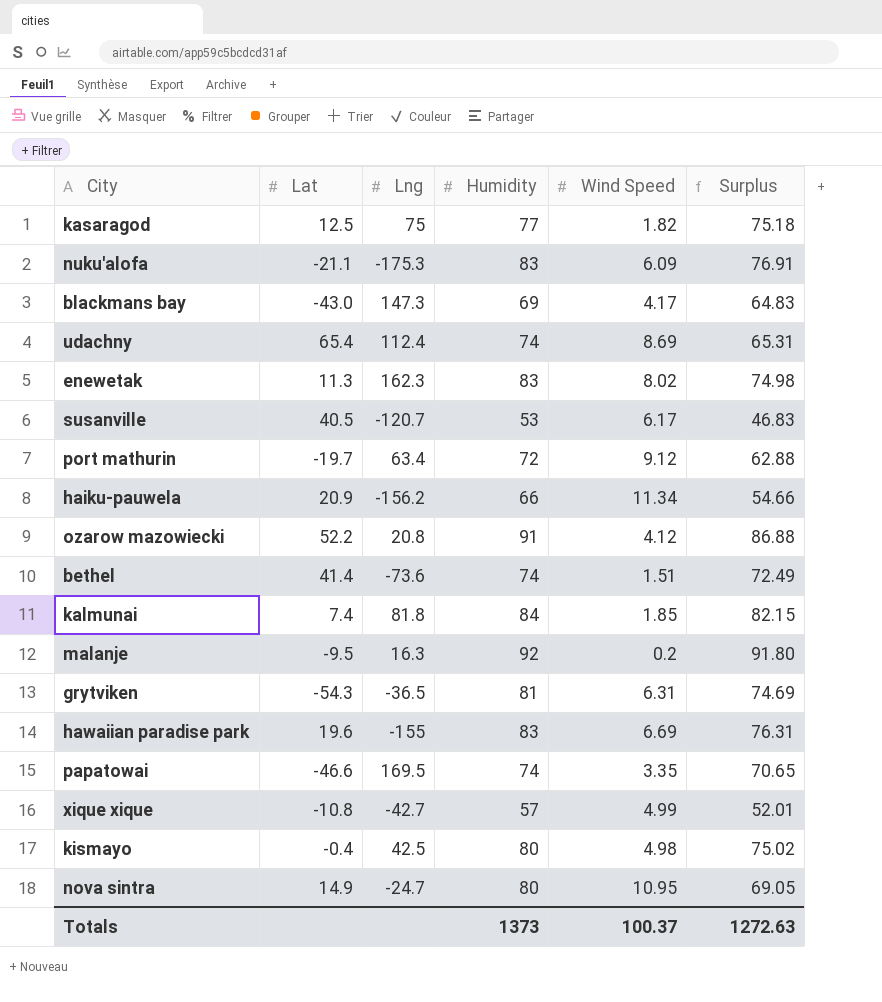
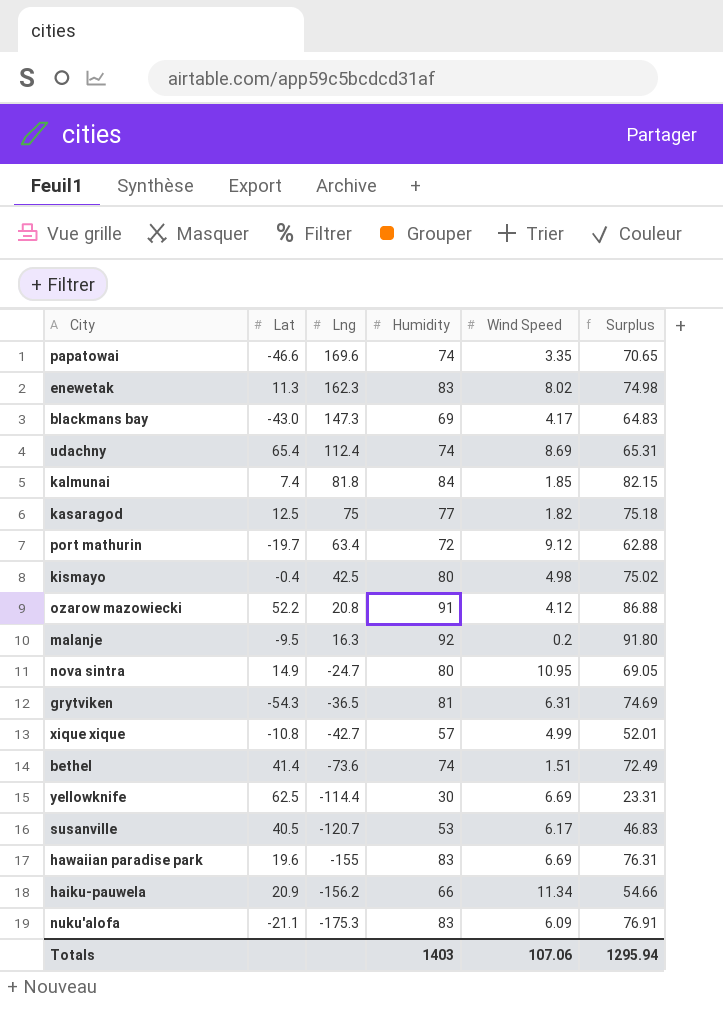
row order: none -> Lng descending
papatowai | Lng: 169.5 -> 169.6
row yellowknife: none -> 62.5 | -114.4 | 30 | 6.69 | 23.31
Totals | Humidity: 1373 -> 1403
Totals | Wind Speed: 100.37 -> 107.06
Totals | Surplus: 1272.63 -> 1295.94

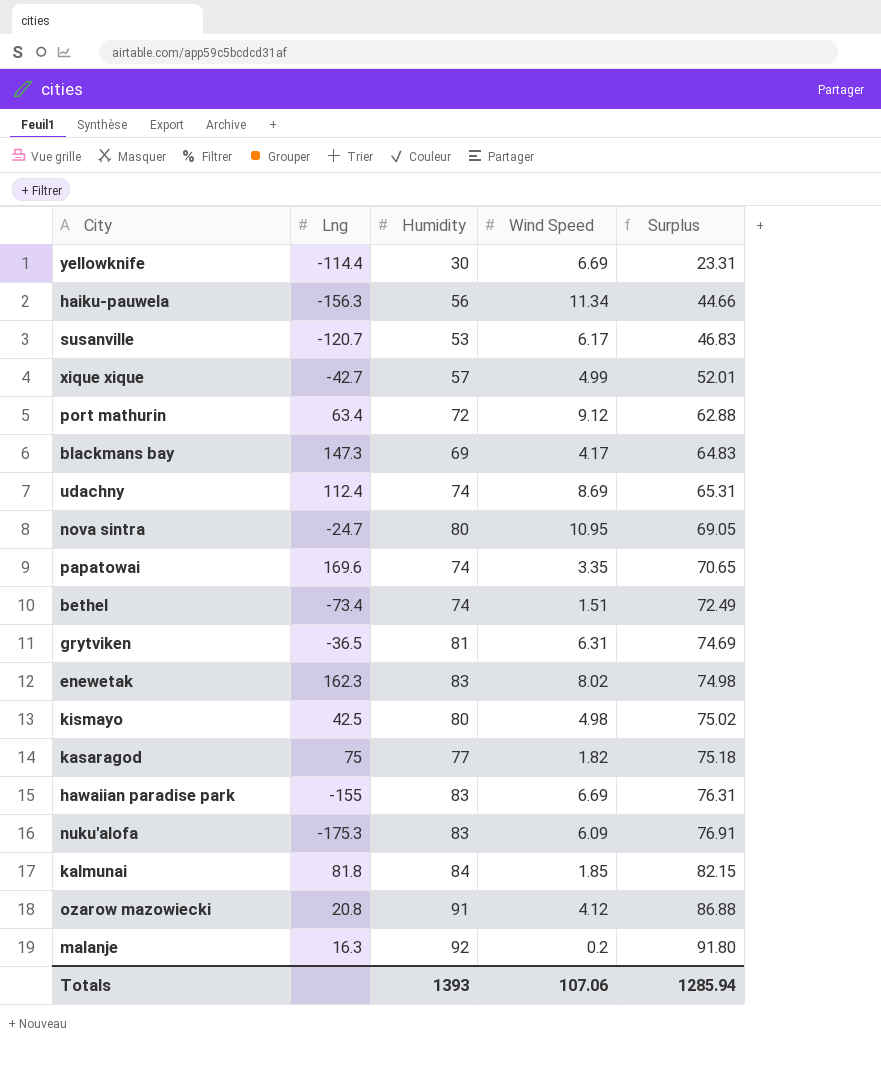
row order: Lng descending -> Surplus ascending
column Lat | position: 2 -> none
haiku-pauwela | Lng: -156.2 -> -156.3
haiku-pauwela | Humidity: 66 -> 56
haiku-pauwela | Surplus: 54.66 -> 44.66
bethel | Lng: -73.6 -> -73.4
Totals | Humidity: 1403 -> 1393
Totals | Surplus: 1295.94 -> 1285.94

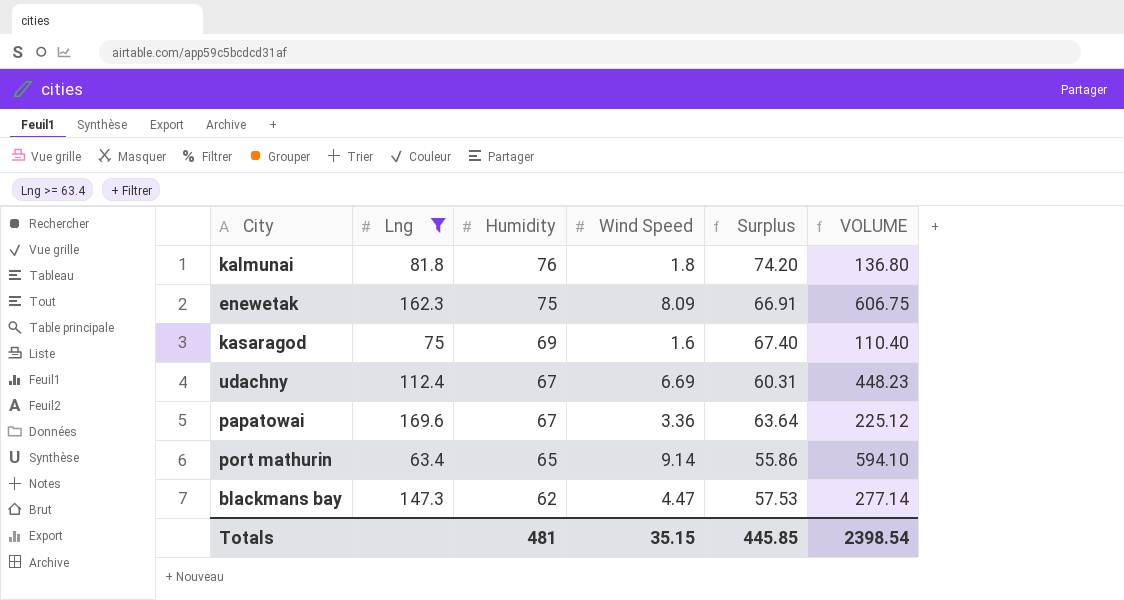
filter: none -> Lng >= 63.4
row order: Surplus ascending -> Humidity descending
column VOLUME | formula: none -> [Humidity] * [Wind Speed]
kalmunai | Humidity: 84 -> 76
kalmunai | Wind Speed: 1.85 -> 1.8
kalmunai | Surplus: 82.15 -> 74.20
enewetak | Humidity: 83 -> 75
enewetak | Wind Speed: 8.02 -> 8.09
enewetak | Surplus: 74.98 -> 66.91
kasaragod | Humidity: 77 -> 69
kasaragod | Wind Speed: 1.82 -> 1.6
kasaragod | Surplus: 75.18 -> 67.40
udachny | Humidity: 74 -> 67
udachny | Wind Speed: 8.69 -> 6.69
udachny | Surplus: 65.31 -> 60.31
papatowai | Humidity: 74 -> 67
papatowai | Wind Speed: 3.35 -> 3.36
papatowai | Surplus: 70.65 -> 63.64
port mathurin | Humidity: 72 -> 65
port mathurin | Wind Speed: 9.12 -> 9.14
port mathurin | Surplus: 62.88 -> 55.86
blackmans bay | Humidity: 69 -> 62
blackmans bay | Wind Speed: 4.17 -> 4.47
blackmans bay | Surplus: 64.83 -> 57.53
Totals | Humidity: 1393 -> 481
Totals | Wind Speed: 107.06 -> 35.15
Totals | Surplus: 1285.94 -> 445.85

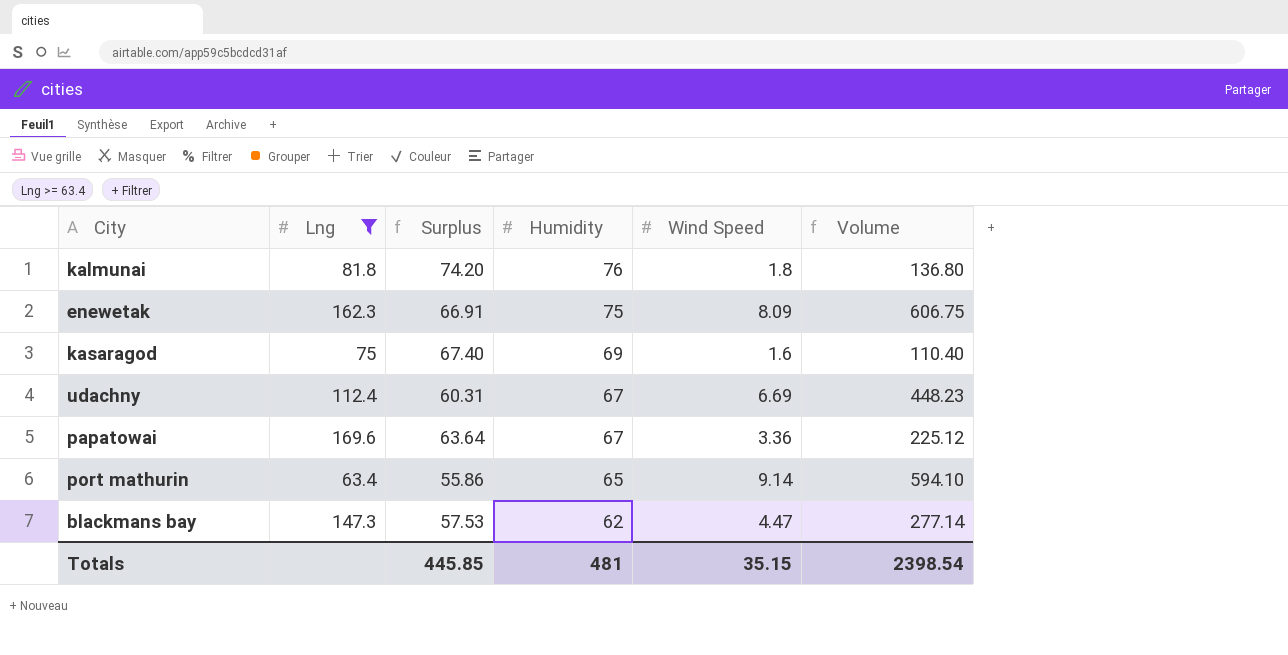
column Surplus | position: 5 -> 3
column name: VOLUME -> Volume

